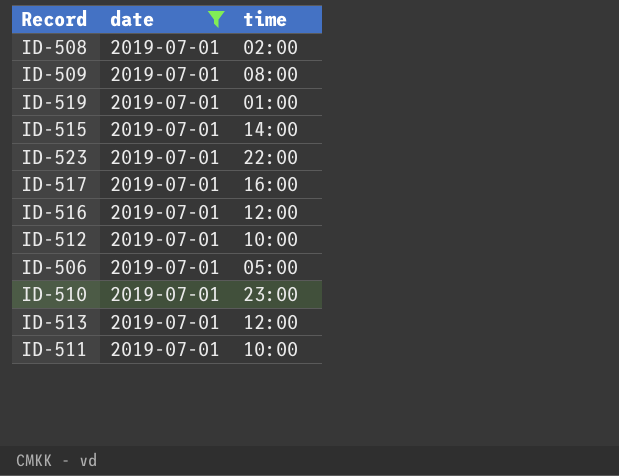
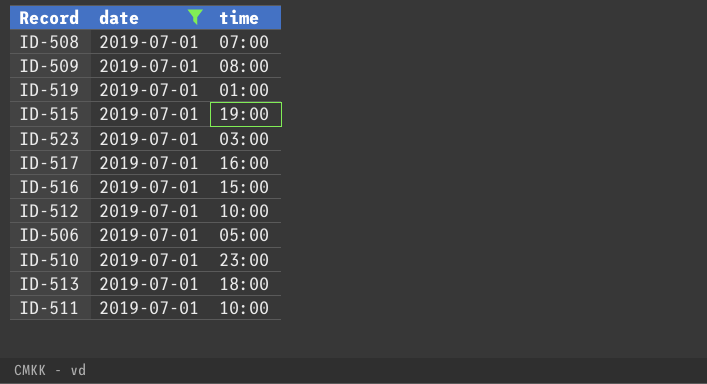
ID-508 | time: 02:00 -> 07:00
ID-515 | time: 14:00 -> 19:00
ID-523 | time: 22:00 -> 03:00
ID-516 | time: 12:00 -> 15:00
ID-513 | time: 12:00 -> 18:00

